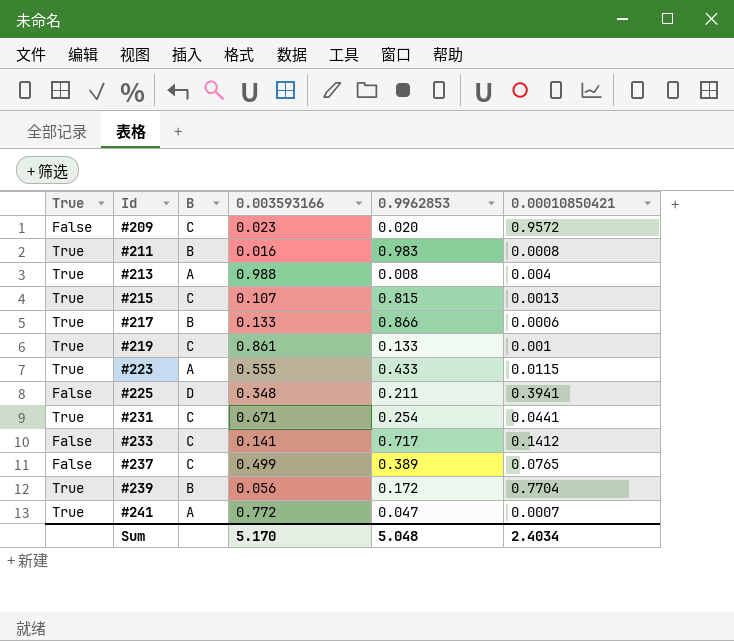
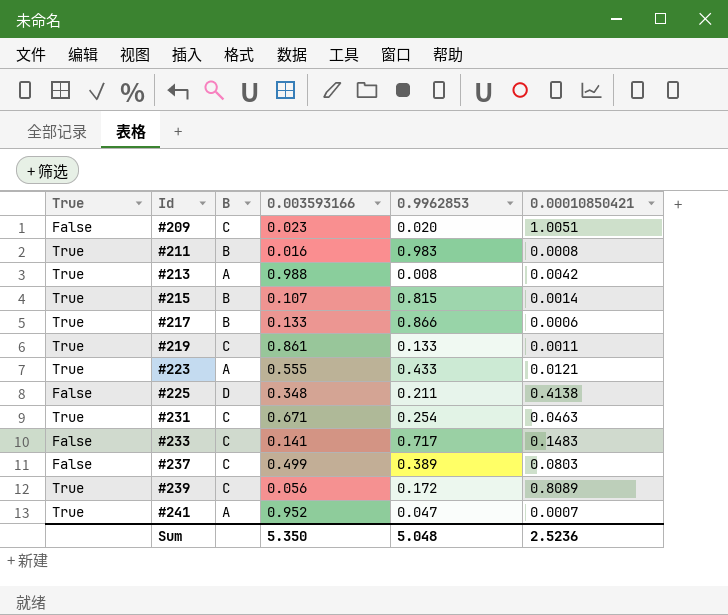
#209 | 0.00010850421: 0.9572 -> 1.0051
#213 | 0.00010850421: 0.004 -> 0.0042
#215 | B: C -> B
#215 | 0.00010850421: 0.0013 -> 0.0014
#219 | 0.00010850421: 0.001 -> 0.0011
#223 | 0.00010850421: 0.0115 -> 0.0121
#225 | 0.00010850421: 0.3941 -> 0.4138
#231 | 0.00010850421: 0.0441 -> 0.0463
#233 | 0.00010850421: 0.1412 -> 0.1483
#237 | 0.00010850421: 0.0765 -> 0.0803
#239 | B: B -> C
#239 | 0.00010850421: 0.7704 -> 0.8089
#241 | 0.003593166: 0.772 -> 0.952
Sum | 0.003593166: 5.170 -> 5.350
Sum | 0.00010850421: 2.4034 -> 2.5236

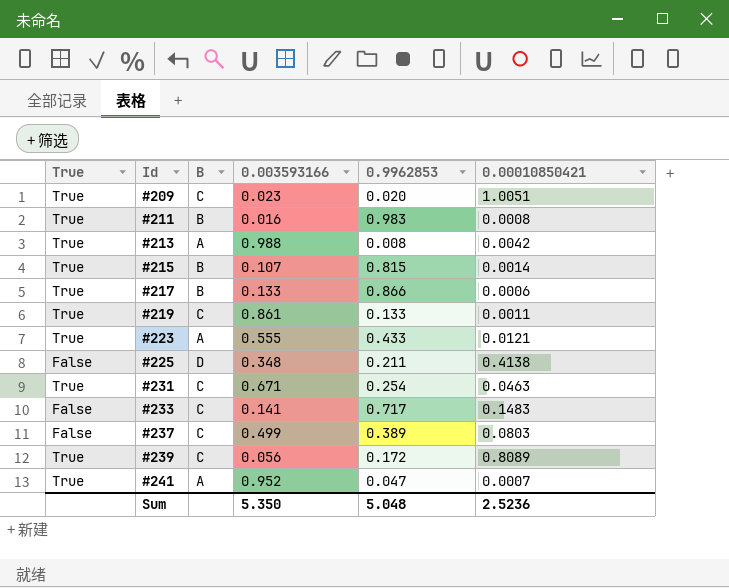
#209 | True: False -> True

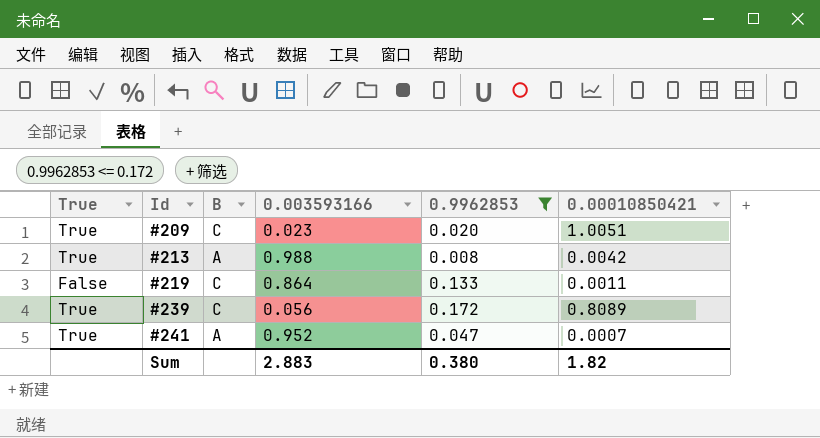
filter: none -> 0.9962853 <= 0.172
#219 | True: True -> False
#219 | 0.003593166: 0.861 -> 0.864
Sum | 0.003593166: 5.350 -> 2.883
Sum | 0.9962853: 5.048 -> 0.380
Sum | 0.00010850421: 2.5236 -> 1.82

